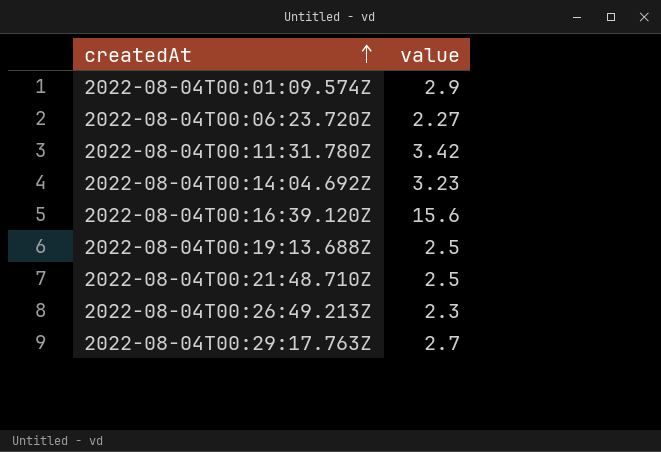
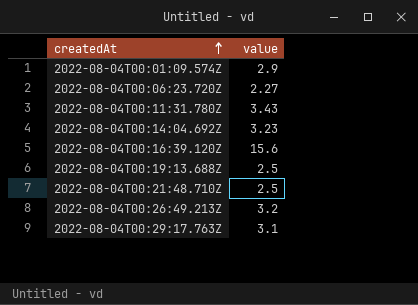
2022-08-04T00:11:31.780Z | value: 3.42 -> 3.43
2022-08-04T00:26:49.213Z | value: 2.3 -> 3.2
2022-08-04T00:29:17.763Z | value: 2.7 -> 3.1

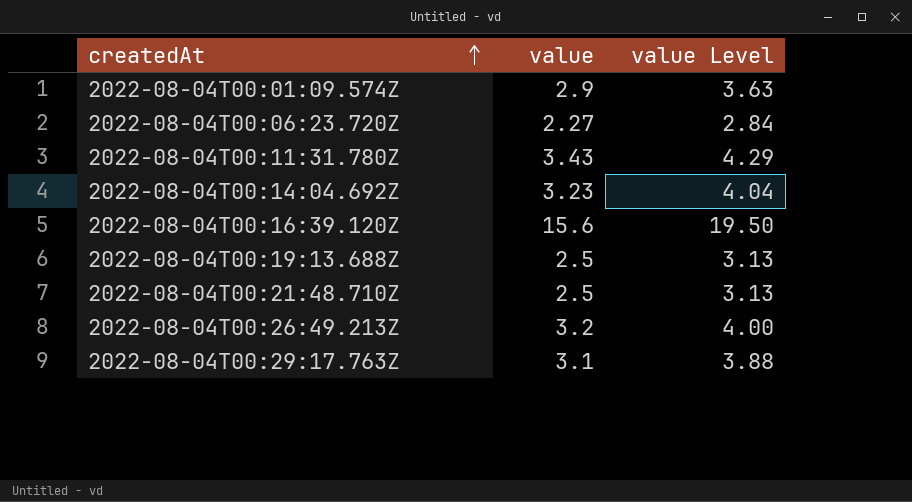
column value Level | formula: none -> [value] * 1.25

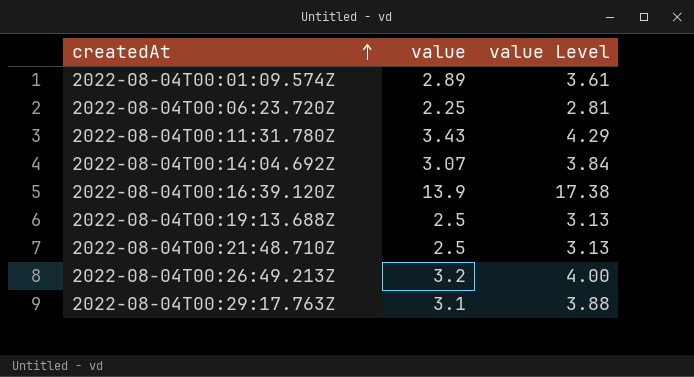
2022-08-04T00:01:09.574Z | value: 2.9 -> 2.89
2022-08-04T00:01:09.574Z | value Level: 3.63 -> 3.61
2022-08-04T00:06:23.720Z | value: 2.27 -> 2.25
2022-08-04T00:06:23.720Z | value Level: 2.84 -> 2.81
2022-08-04T00:14:04.692Z | value: 3.23 -> 3.07
2022-08-04T00:14:04.692Z | value Level: 4.04 -> 3.84
2022-08-04T00:16:39.120Z | value: 15.6 -> 13.9
2022-08-04T00:16:39.120Z | value Level: 19.50 -> 17.38

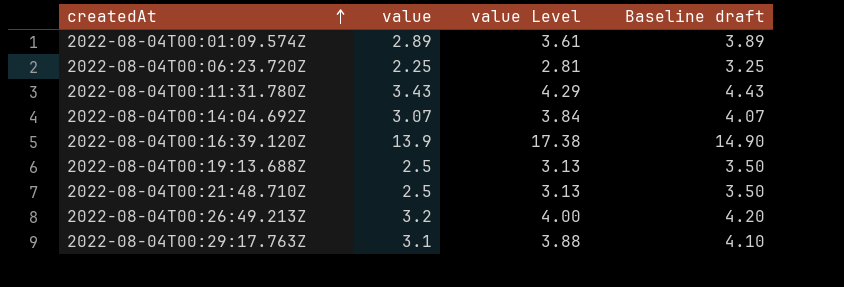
column Baseline draft | formula: none -> [value] + 1

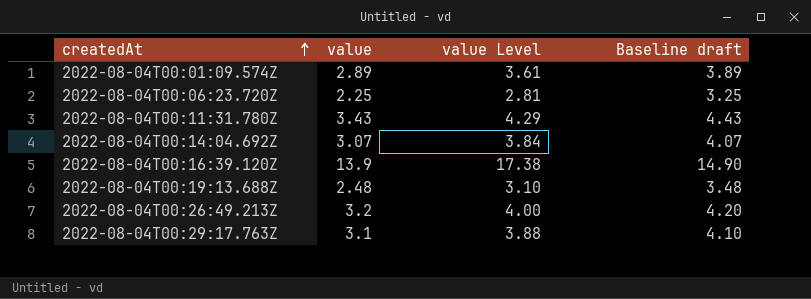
row 2022-08-04T00:21:48.710Z: 2.5 | 3.13 | 3.50 -> none
2022-08-04T00:19:13.688Z | value: 2.5 -> 2.48
2022-08-04T00:19:13.688Z | value Level: 3.13 -> 3.10
2022-08-04T00:19:13.688Z | Baseline draft: 3.50 -> 3.48

